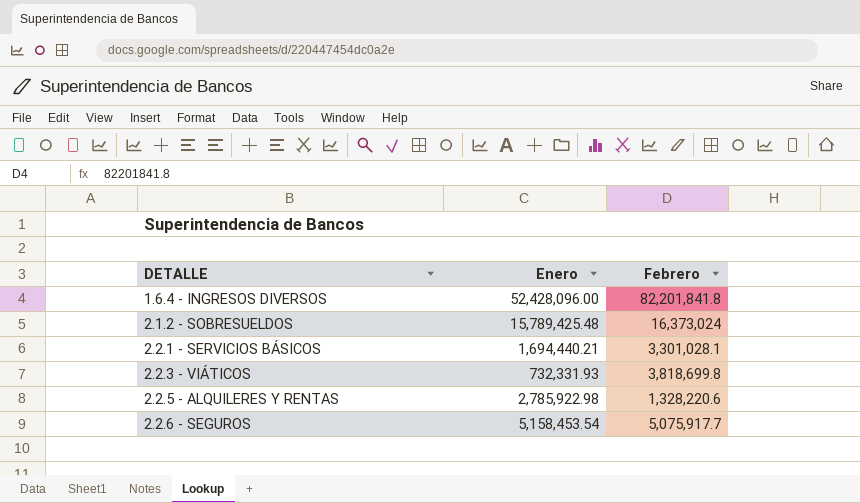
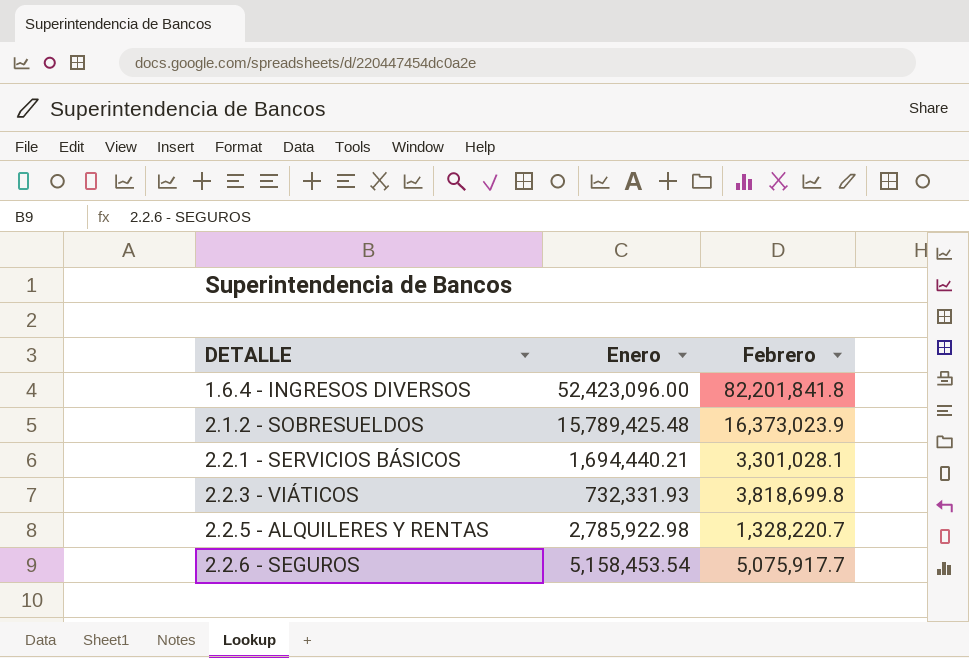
1.6.4 - INGRESOS DIVERSOS | Enero: 52,428,096.00 -> 52,423,096.00
2.1.2 - SOBRESUELDOS | Febrero: 16,373,024 -> 16,373,023.9
2.2.5 - ALQUILERES Y RENTAS | Febrero: 1,328,220.6 -> 1,328,220.7

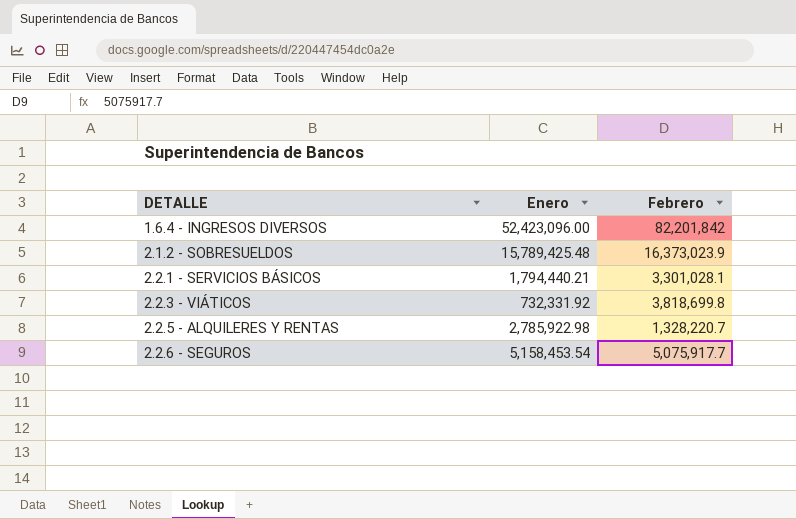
1.6.4 - INGRESOS DIVERSOS | Febrero: 82,201,841.8 -> 82,201,842
2.2.1 - SERVICIOS BÁSICOS | Enero: 1,694,440.21 -> 1,794,440.21
2.2.3 - VIÁTICOS | Enero: 732,331.93 -> 732,331.92

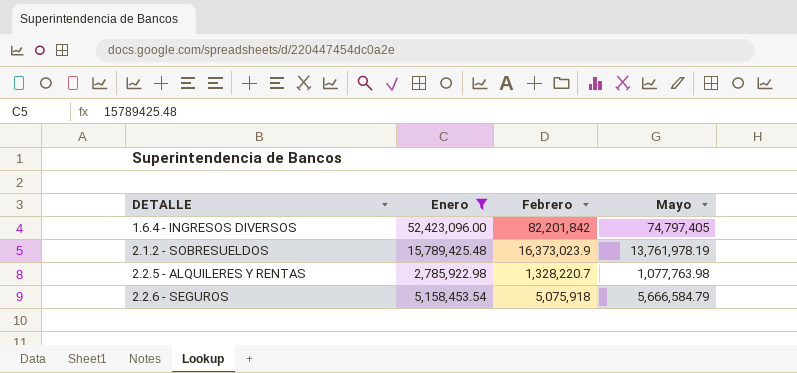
filter: none -> Enero >= 2,785,922.98
column Mayo | position: none -> 4
2.2.6 - SEGUROS | Febrero: 5,075,917.7 -> 5,075,918

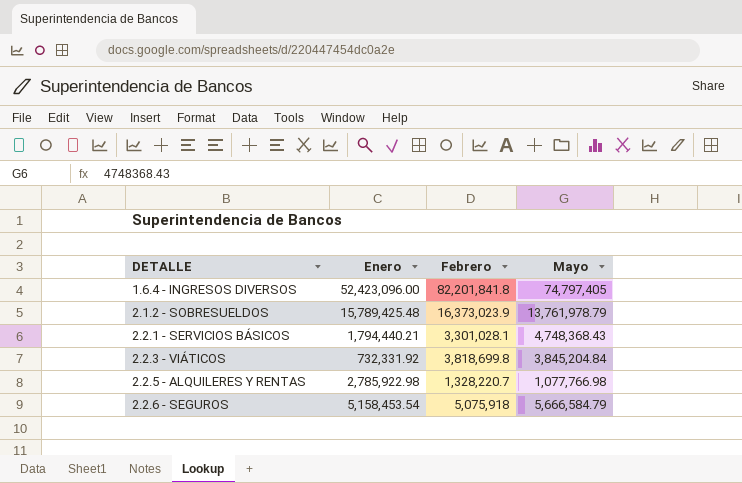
filter: Enero >= 2,785,922.98 -> none
1.6.4 - INGRESOS DIVERSOS | Febrero: 82,201,842 -> 82,201,841.8
2.1.2 - SOBRESUELDOS | Mayo: 13,761,978.19 -> 13,761,978.79
2.2.5 - ALQUILERES Y RENTAS | Mayo: 1,077,763.98 -> 1,077,766.98

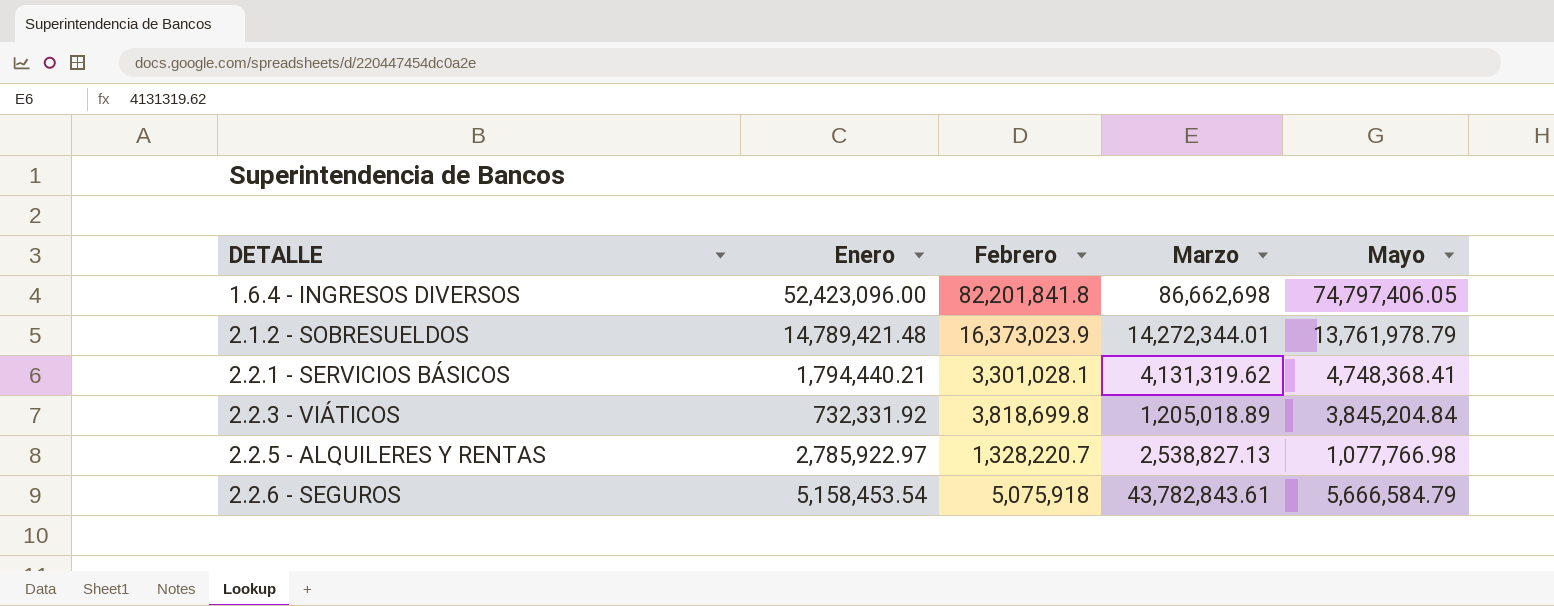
column Marzo | position: none -> 4
1.6.4 - INGRESOS DIVERSOS | Mayo: 74,797,405 -> 74,797,406.05
2.1.2 - SOBRESUELDOS | Enero: 15,789,425.48 -> 14,789,421.48
2.2.1 - SERVICIOS BÁSICOS | Mayo: 4,748,368.43 -> 4,748,368.41
2.2.5 - ALQUILERES Y RENTAS | Enero: 2,785,922.98 -> 2,785,922.97

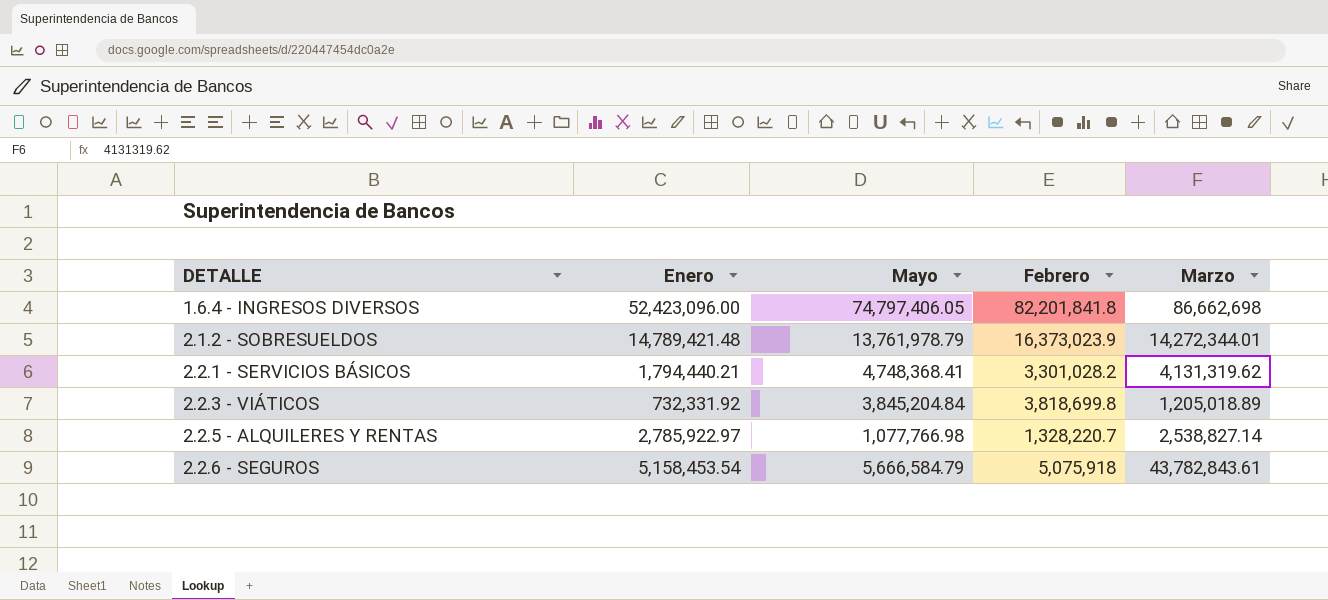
column Mayo | position: 5 -> 3
2.2.1 - SERVICIOS BÁSICOS | Febrero: 3,301,028.1 -> 3,301,028.2
2.2.5 - ALQUILERES Y RENTAS | Marzo: 2,538,827.13 -> 2,538,827.14

